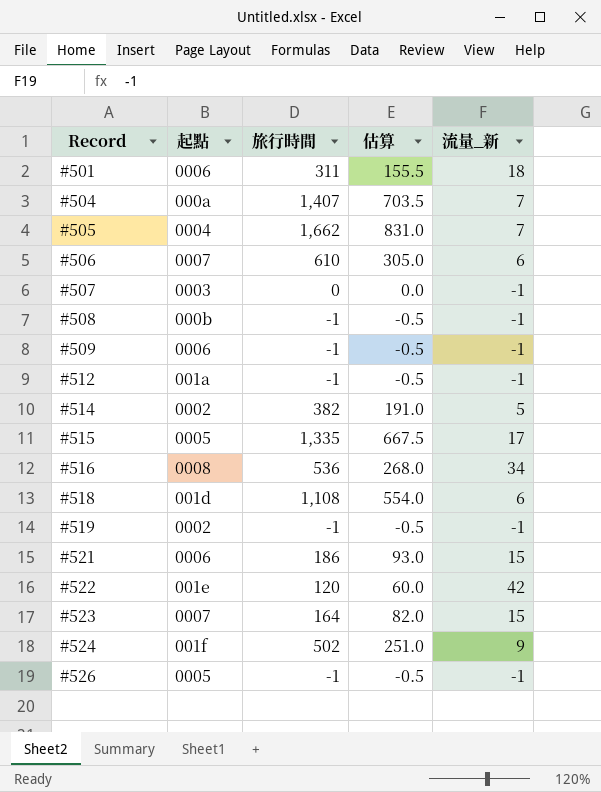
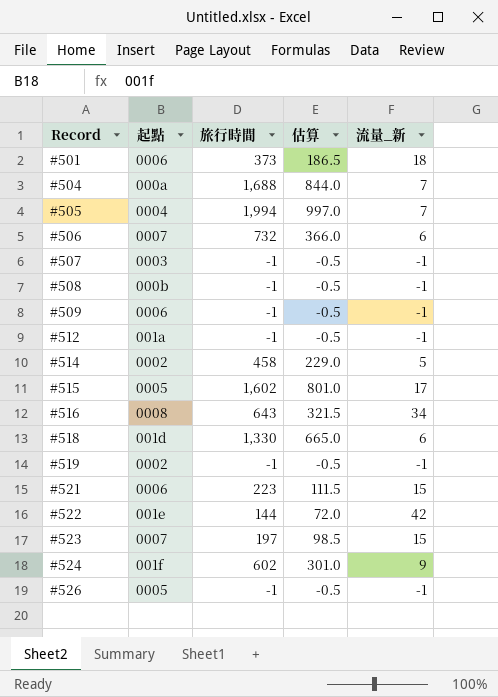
#501 | 旅行時間: 311 -> 373
#501 | 估算: 155.5 -> 186.5
#504 | 旅行時間: 1,407 -> 1,688
#504 | 估算: 703.5 -> 844.0
#505 | 旅行時間: 1,662 -> 1,994
#505 | 估算: 831.0 -> 997.0
#506 | 旅行時間: 610 -> 732
#506 | 估算: 305.0 -> 366.0
#507 | 旅行時間: 0 -> -1
#507 | 估算: 0.0 -> -0.5
#514 | 旅行時間: 382 -> 458
#514 | 估算: 191.0 -> 229.0
#515 | 旅行時間: 1,335 -> 1,602
#515 | 估算: 667.5 -> 801.0
#516 | 旅行時間: 536 -> 643
#516 | 估算: 268.0 -> 321.5
#518 | 旅行時間: 1,108 -> 1,330
#518 | 估算: 554.0 -> 665.0
#521 | 旅行時間: 186 -> 223
#521 | 估算: 93.0 -> 111.5
#522 | 旅行時間: 120 -> 144
#522 | 估算: 60.0 -> 72.0
#523 | 旅行時間: 164 -> 197
#523 | 估算: 82.0 -> 98.5
#524 | 旅行時間: 502 -> 602
#524 | 估算: 251.0 -> 301.0

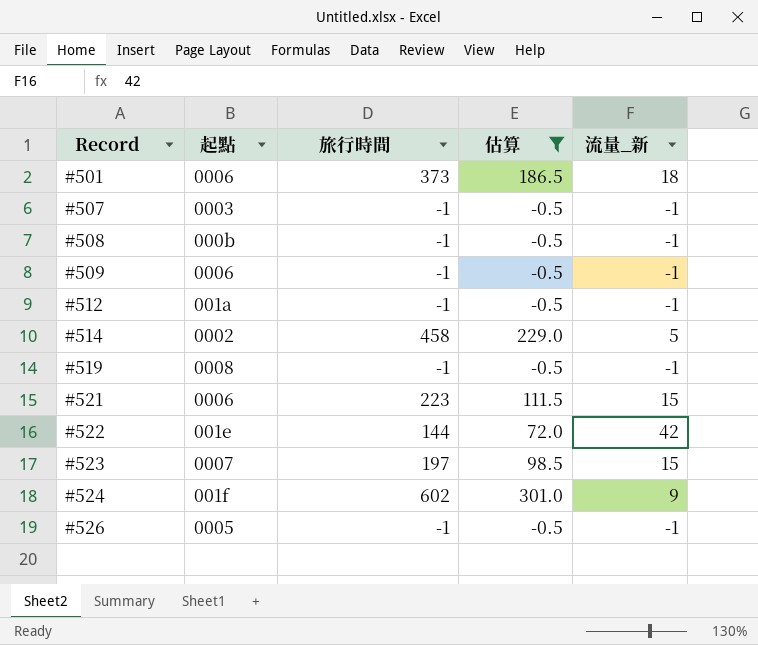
filter: none -> 估算 <= 301.0
#519 | 起點: 0002 -> 0008

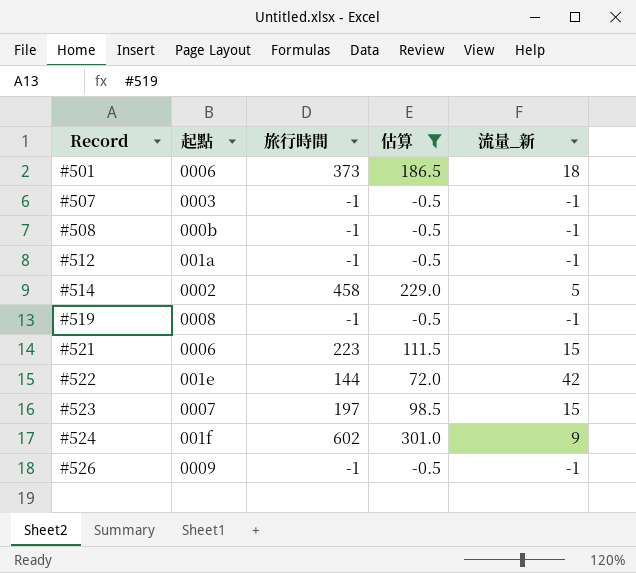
row #509: 0006 | -1 | -0.5 | -1 -> none
#526 | 起點: 0005 -> 0009

